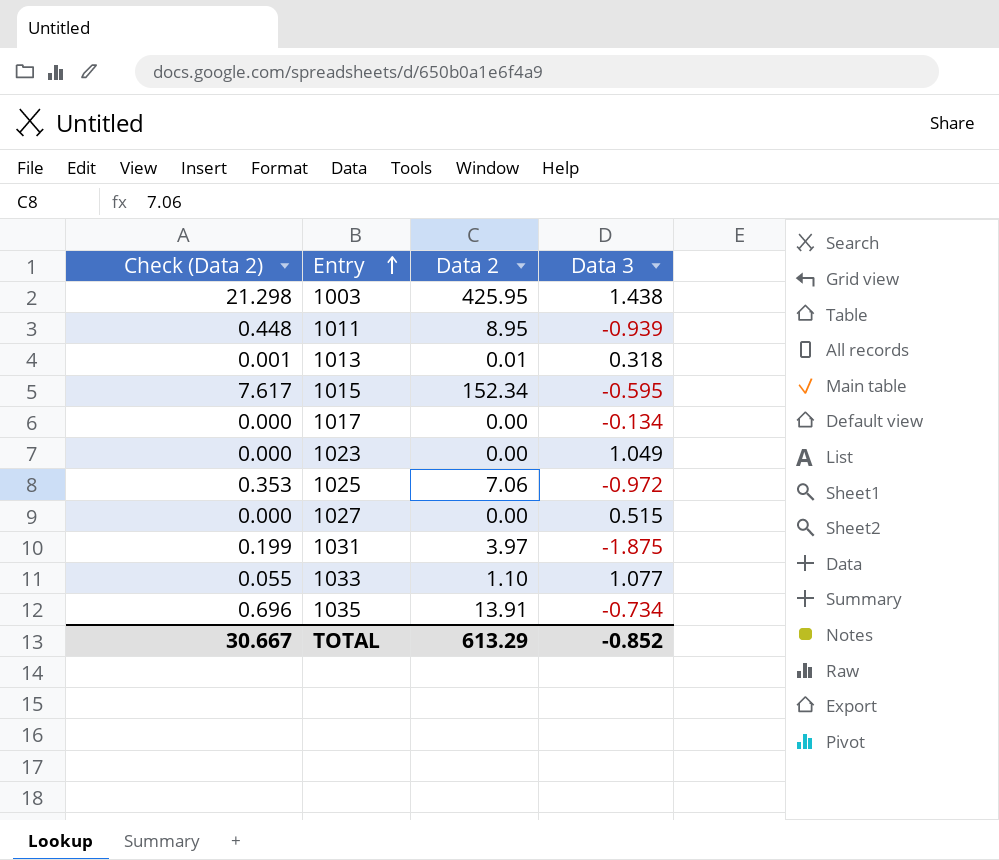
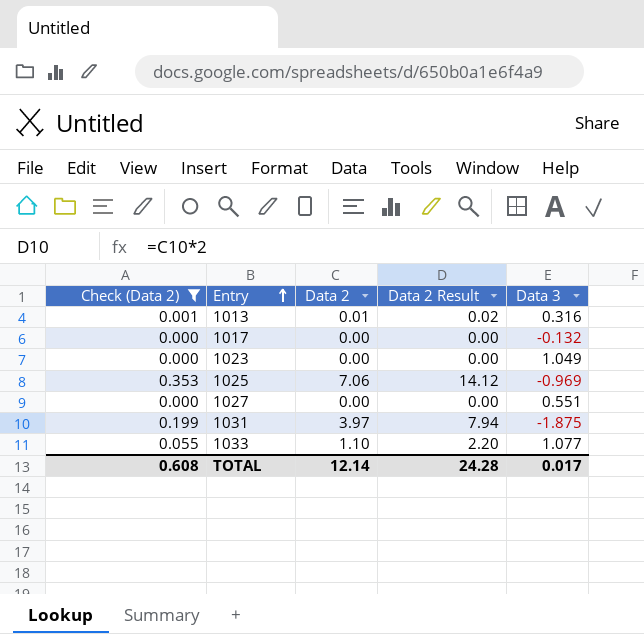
filter: none -> Check (Data 2) <= 0.353
column Data 2 Result | formula: none -> [Data 2] * 2
1013 | Data 3: 0.318 -> 0.316
1017 | Data 3: -0.134 -> -0.132
1025 | Data 3: -0.972 -> -0.969
1027 | Data 3: 0.515 -> 0.551
TOTAL | Check (Data 2): 30.667 -> 0.608
TOTAL | Data 2: 613.29 -> 12.14
TOTAL | Data 3: -0.852 -> 0.017

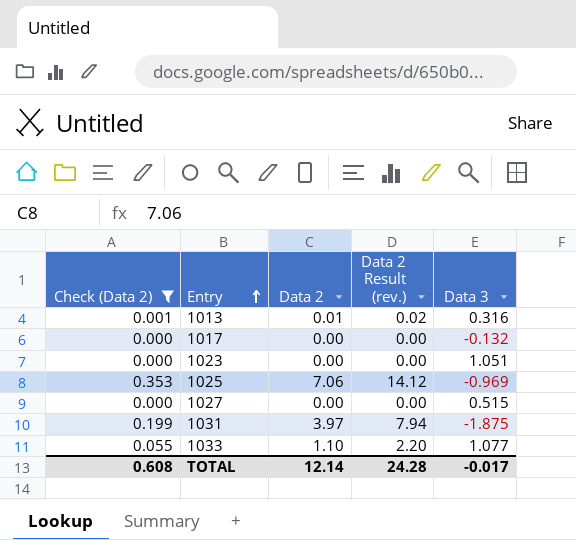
column name: Data 2 Result -> Data 2 Result (rev.)
1023 | Data 3: 1.049 -> 1.051
1027 | Data 3: 0.551 -> 0.515
TOTAL | Data 3: 0.017 -> -0.017

